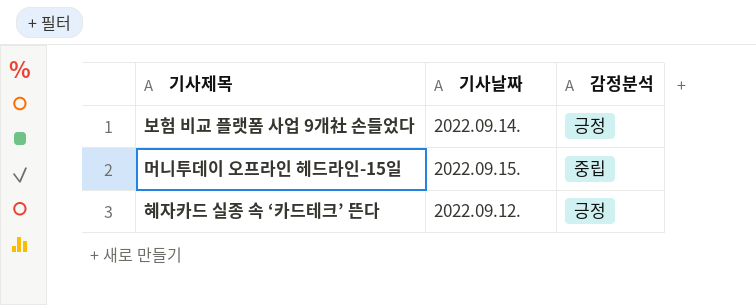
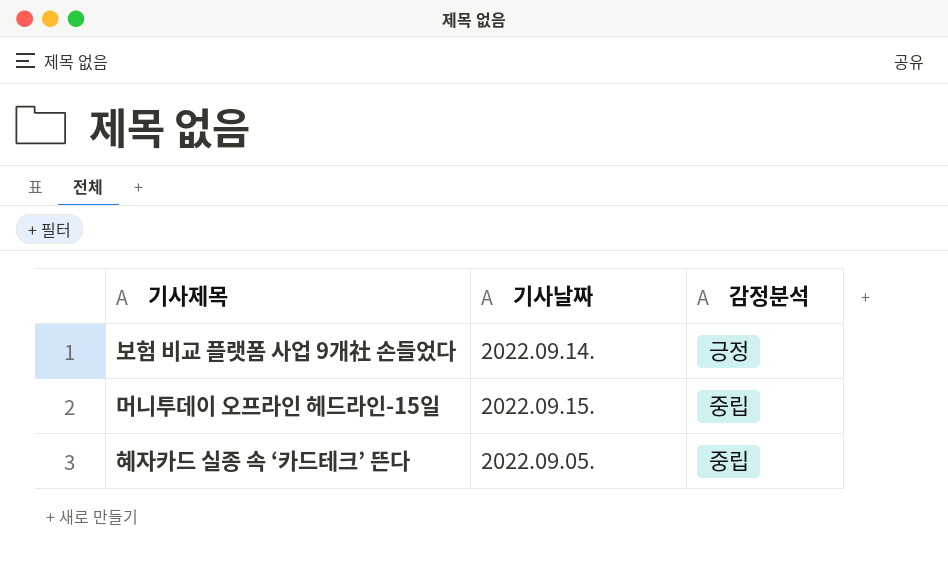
혜자카드 실종 속 ‘카드테크’ 뜬다 | 기사날짜: 2022.09.12. -> 2022.09.05.
혜자카드 실종 속 ‘카드테크’ 뜬다 | 감정분석: 긍정 -> 중립

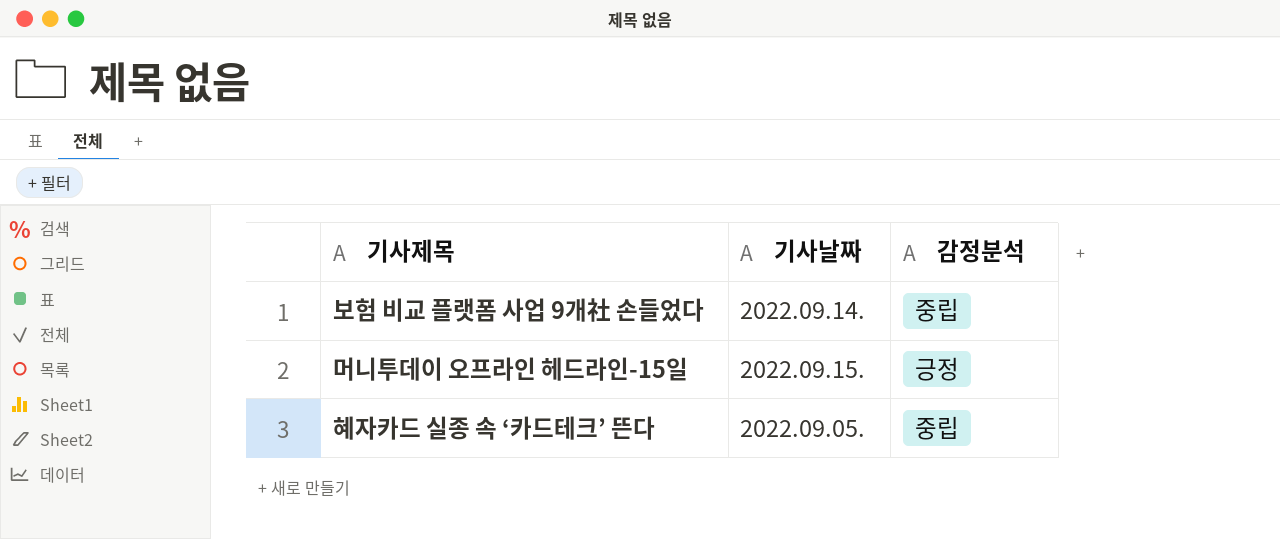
보험 비교 플랫폼 사업 9개社 손들었다 | 감정분석: 긍정 -> 중립
머니투데이 오프라인 헤드라인-15일 | 감정분석: 중립 -> 긍정

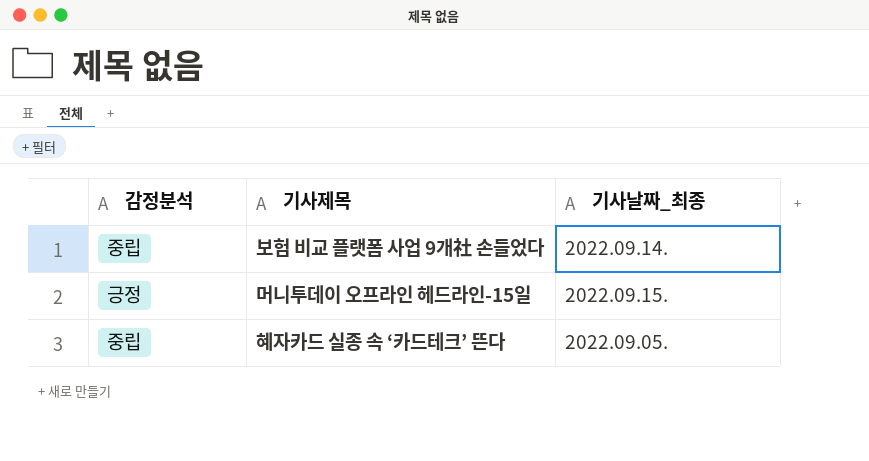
column 감정분석 | position: 3 -> 1
column name: 기사날짜 -> 기사날짜_최종

